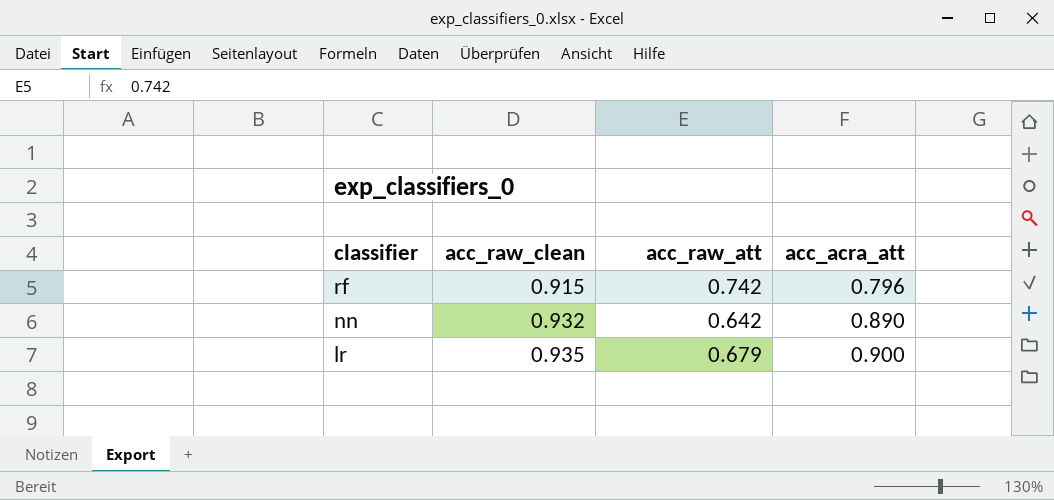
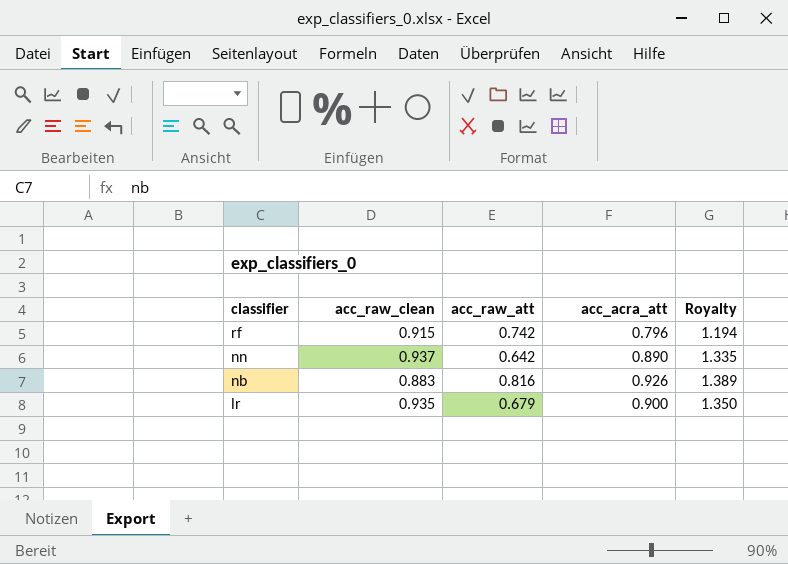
column Royalty | formula: none -> [acc_acra_att] * 1.5
nn | acc_raw_clean: 0.932 -> 0.937
row nb: none -> 0.883 | 0.816 | 0.926 | 1.389

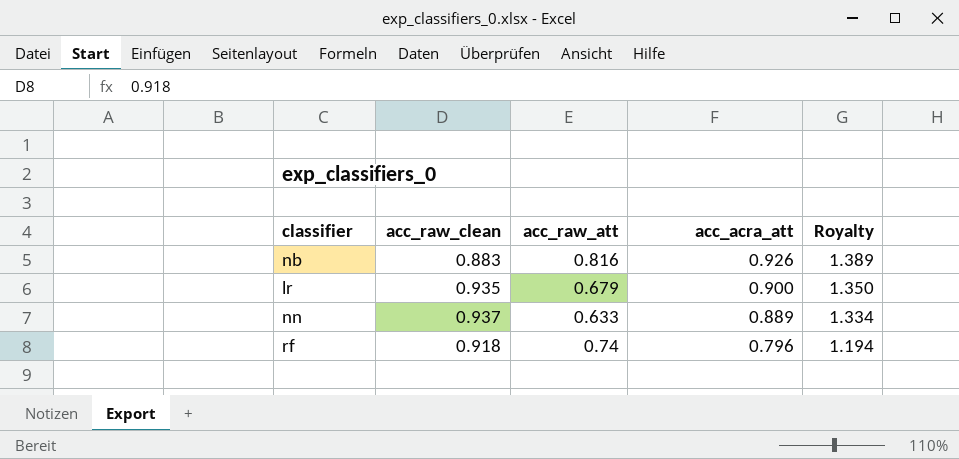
row order: classifier descending -> acc_acra_att descending
nn | acc_raw_att: 0.642 -> 0.633
nn | acc_acra_att: 0.890 -> 0.889
nn | Royalty: 1.335 -> 1.334
rf | acc_raw_clean: 0.915 -> 0.918
rf | acc_raw_att: 0.742 -> 0.74

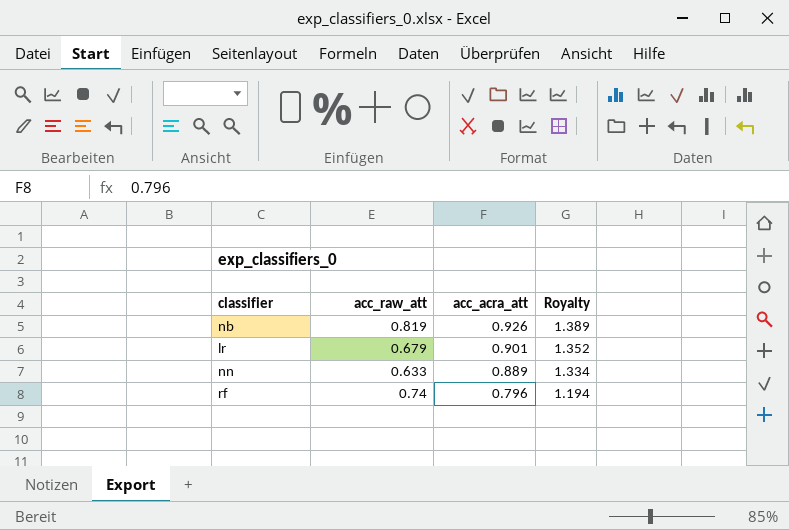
column acc_raw_clean | position: 2 -> none
nb | acc_raw_att: 0.816 -> 0.819
lr | acc_acra_att: 0.900 -> 0.901
lr | Royalty: 1.350 -> 1.352

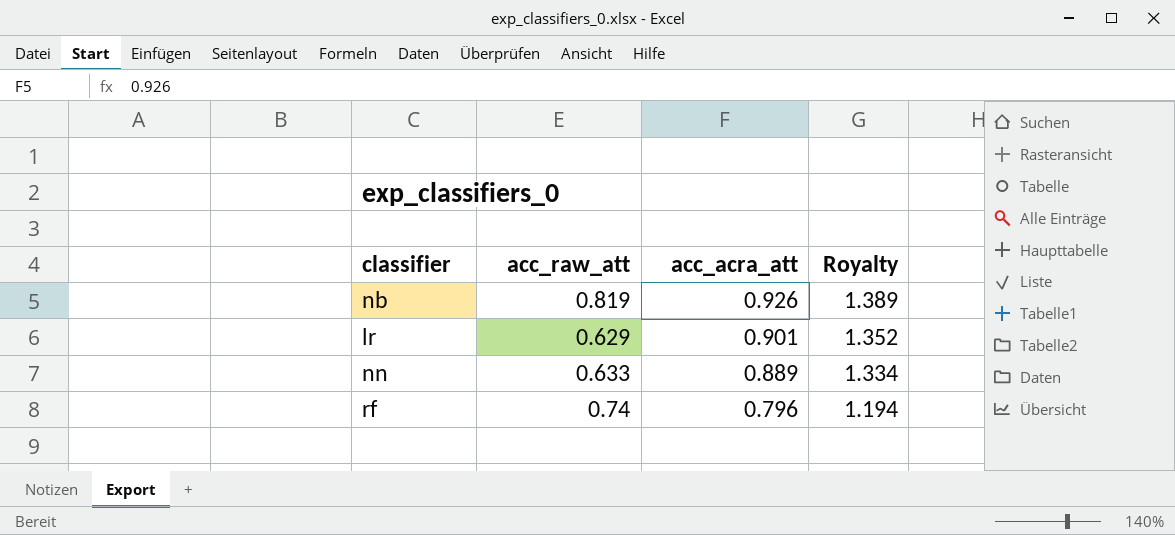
lr | acc_raw_att: 0.679 -> 0.629

